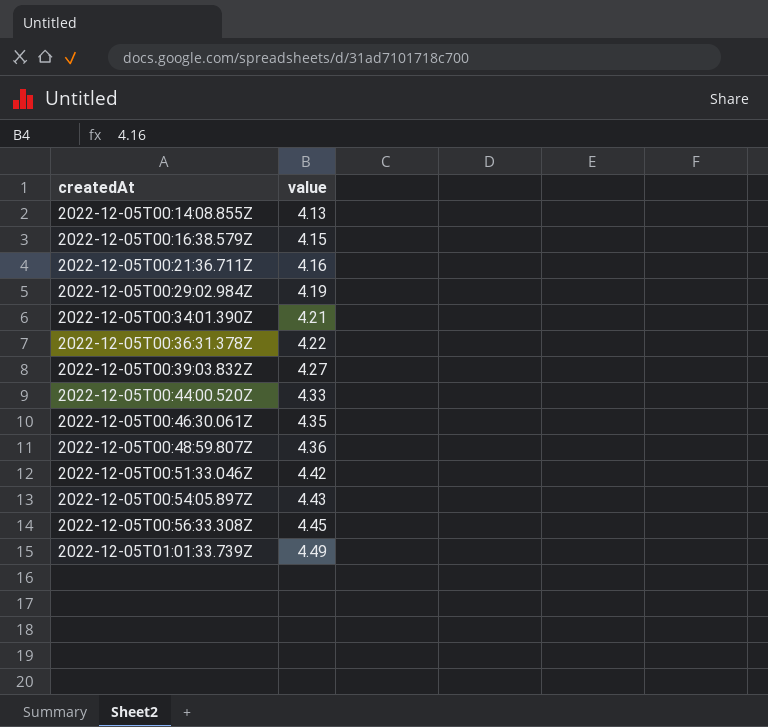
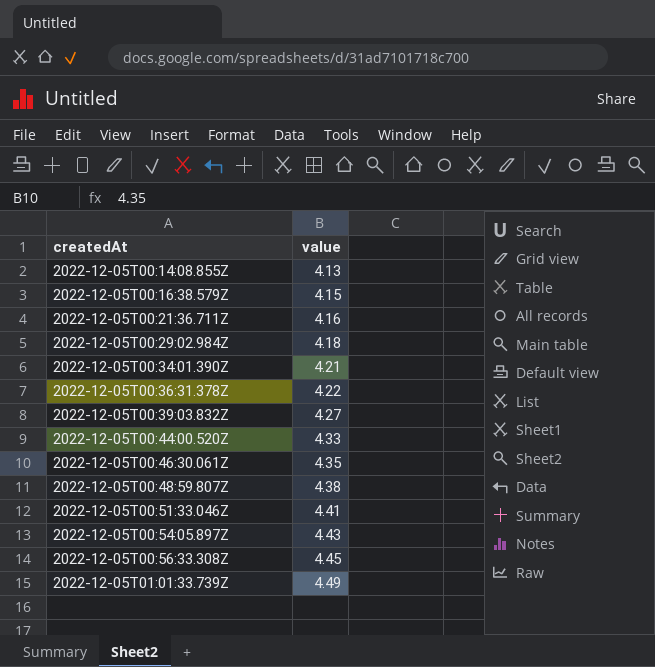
2022-12-05T00:29:02.984Z | value: 4.19 -> 4.18
2022-12-05T00:48:59.807Z | value: 4.36 -> 4.38
2022-12-05T00:51:33.046Z | value: 4.42 -> 4.41

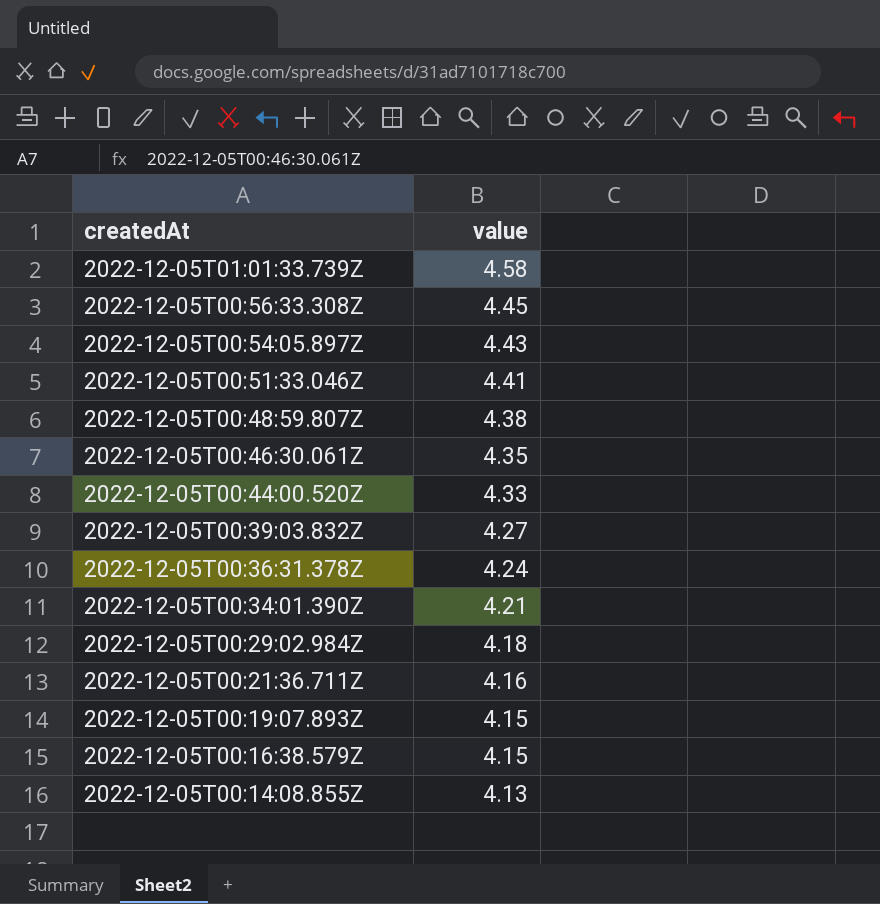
row order: createdAt ascending -> createdAt descending
2022-12-05T01:01:33.739Z | value: 4.49 -> 4.58
2022-12-05T00:36:31.378Z | value: 4.22 -> 4.24
row 2022-12-05T00:19:07.893Z: none -> 4.15

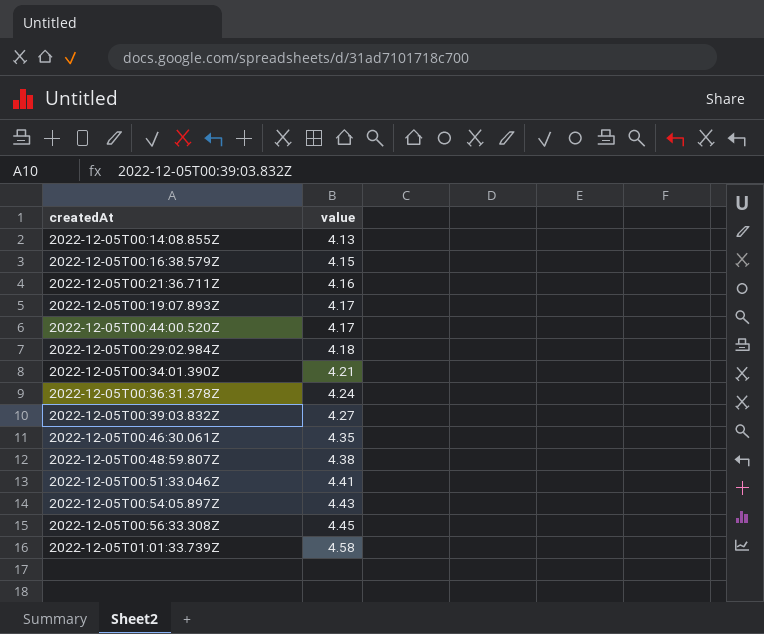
row order: createdAt descending -> value ascending
2022-12-05T00:19:07.893Z | value: 4.15 -> 4.17
2022-12-05T00:44:00.520Z | value: 4.33 -> 4.17

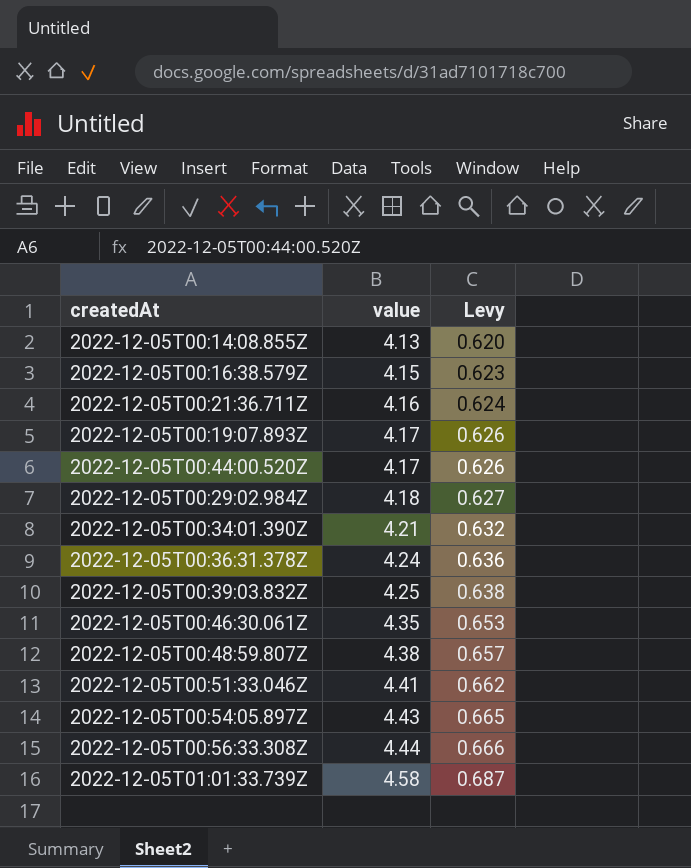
column Levy | formula: none -> [value] * 0.15
2022-12-05T00:39:03.832Z | value: 4.27 -> 4.25
2022-12-05T00:56:33.308Z | value: 4.45 -> 4.44

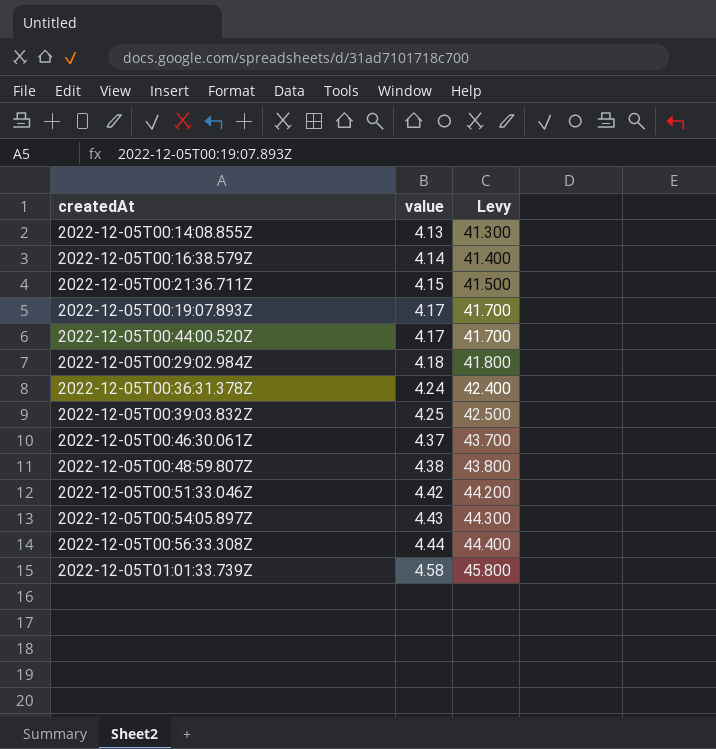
column Levy | formula: [value] * 0.15 -> [value] * 10
row 2022-12-05T00:34:01.390Z: 4.21 | 0.632 -> none
2022-12-05T00:16:38.579Z | value: 4.15 -> 4.14
2022-12-05T00:21:36.711Z | value: 4.16 -> 4.15
2022-12-05T00:46:30.061Z | value: 4.35 -> 4.37
2022-12-05T00:51:33.046Z | value: 4.41 -> 4.42

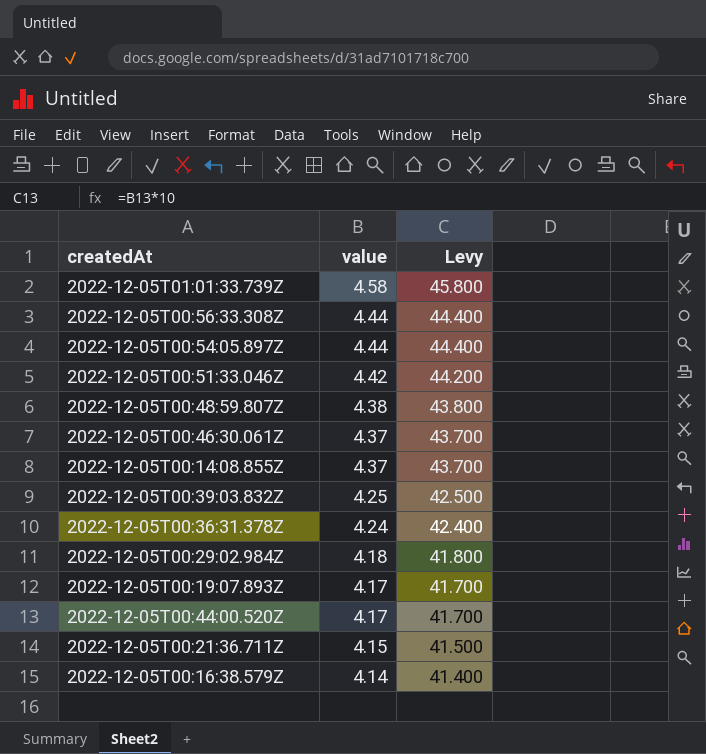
row order: value ascending -> value descending
2022-12-05T00:54:05.897Z | value: 4.43 -> 4.44
2022-12-05T00:54:05.897Z | Levy: 44.300 -> 44.400
2022-12-05T00:14:08.855Z | value: 4.13 -> 4.37
2022-12-05T00:14:08.855Z | Levy: 41.300 -> 43.700

